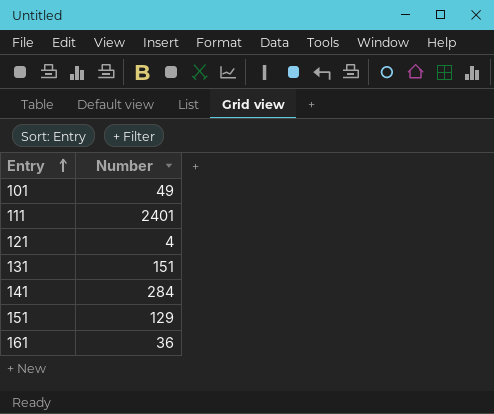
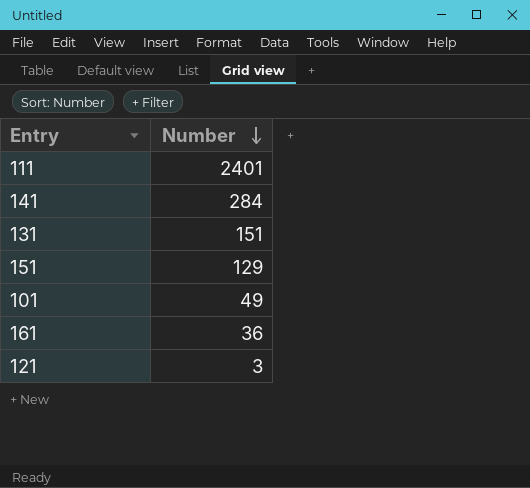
row order: Entry ascending -> Number descending
121 | Number: 4 -> 3

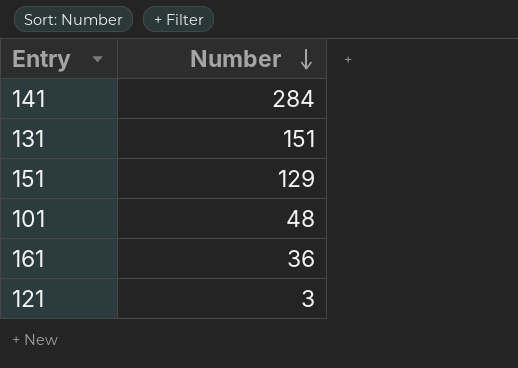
row 111: 2401 -> none
101 | Number: 49 -> 48

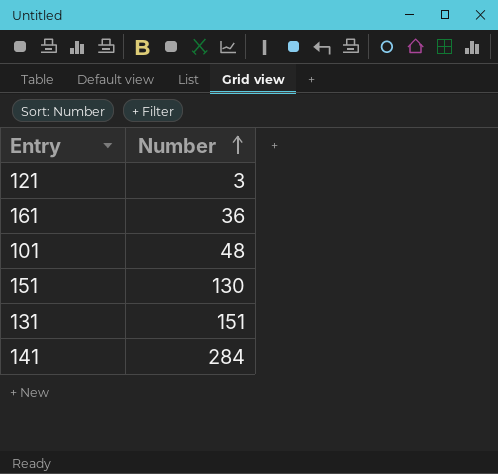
row order: Number descending -> Number ascending
151 | Number: 129 -> 130

